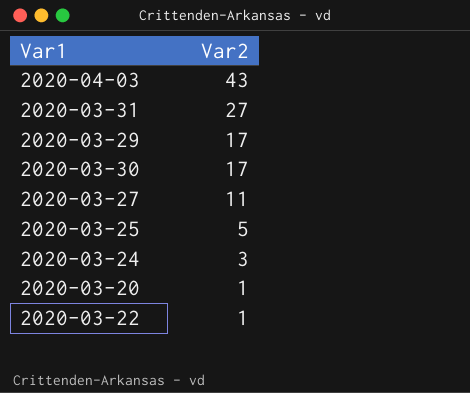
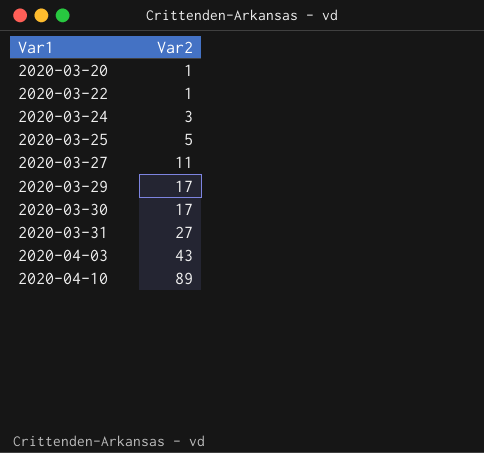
row order: Var2 descending -> Var1 ascending
row 2020-04-10: none -> 89

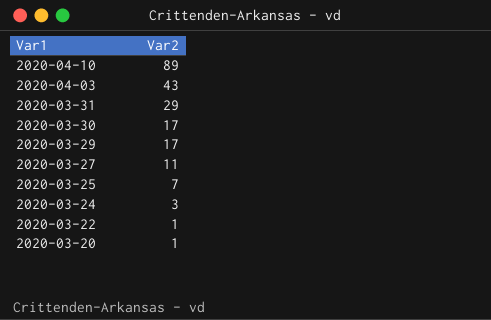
row order: Var1 ascending -> Var1 descending
2020-03-31 | Var2: 27 -> 29
2020-03-25 | Var2: 5 -> 7

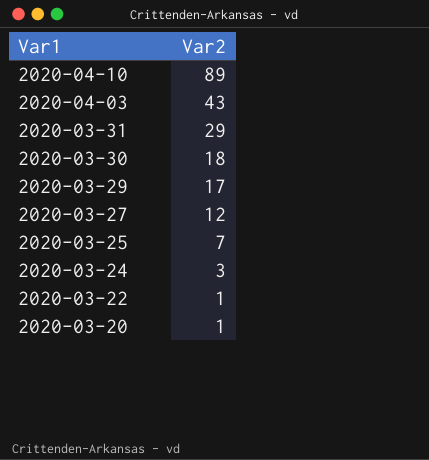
2020-03-30 | Var2: 17 -> 18
2020-03-27 | Var2: 11 -> 12

